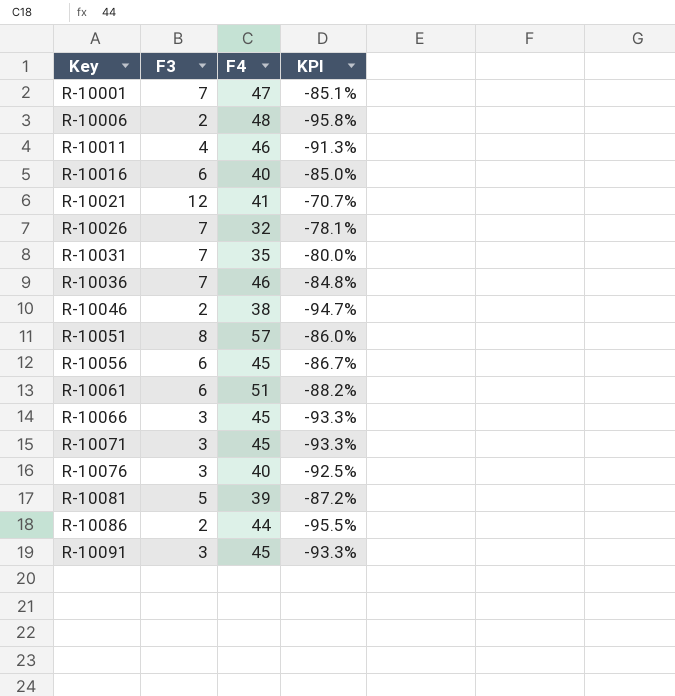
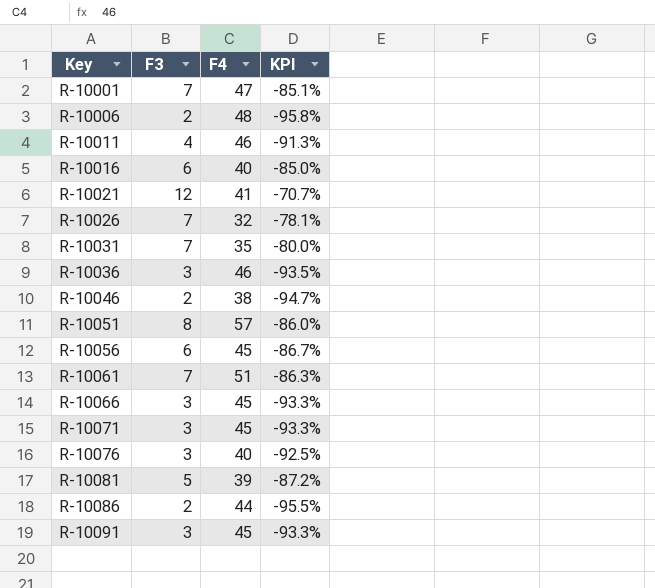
R-10036 | F3: 7 -> 3
R-10036 | KPI: -84.8% -> -93.5%
R-10061 | F3: 6 -> 7
R-10061 | KPI: -88.2% -> -86.3%

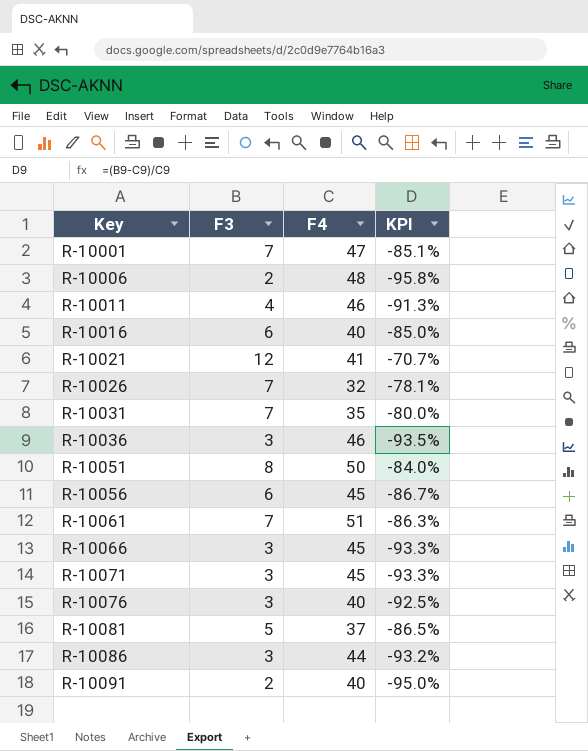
row R-10046: 2 | 38 | -94.7% -> none
R-10051 | F4: 57 -> 50
R-10051 | KPI: -86.0% -> -84.0%
R-10081 | F4: 39 -> 37
R-10081 | KPI: -87.2% -> -86.5%
R-10086 | F3: 2 -> 3
R-10086 | KPI: -95.5% -> -93.2%
R-10091 | F3: 3 -> 2
R-10091 | F4: 45 -> 40
R-10091 | KPI: -93.3% -> -95.0%

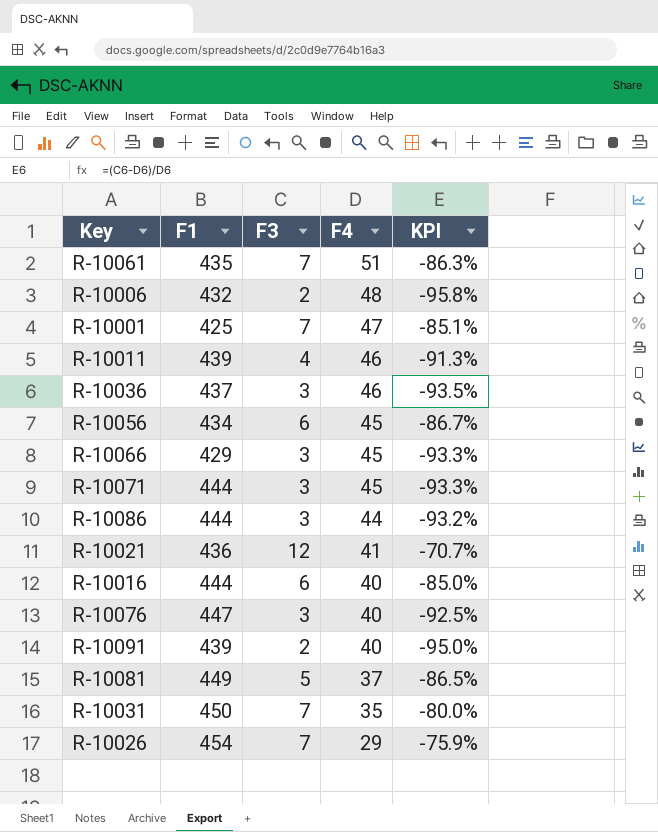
row order: Key ascending -> F4 descending
column F1 | position: none -> 2
row R-10051: 8 | 50 | -84.0% -> none
R-10026 | F4: 32 -> 29
R-10026 | KPI: -78.1% -> -75.9%

